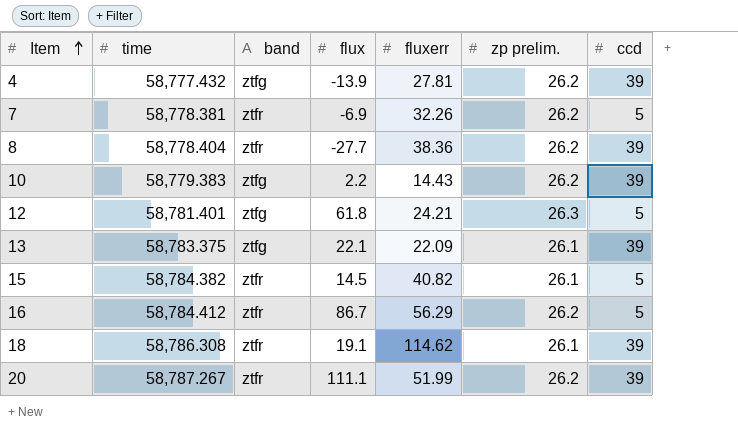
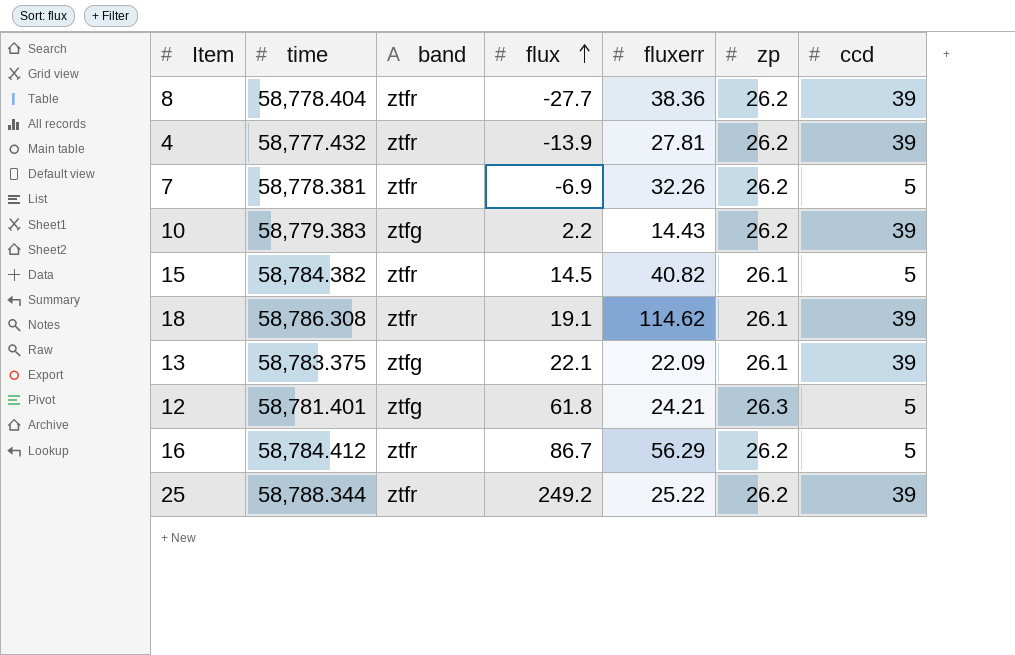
row order: Item ascending -> flux ascending
column name: zp prelim. -> zp
row 20: 58,787.267 | ztfr | 111.1 | 51.99 | 26.2 | 39 -> none
4 | band: ztfg -> ztfr
row 25: none -> 58,788.344 | ztfr | 249.2 | 25.22 | 26.2 | 39

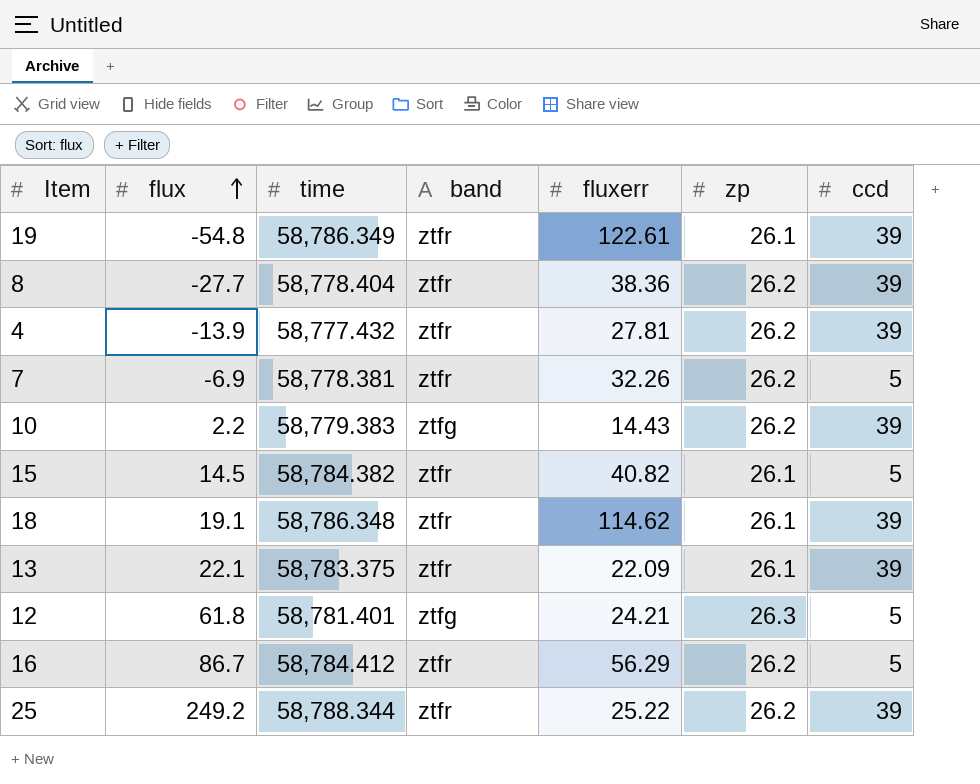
column flux | position: 4 -> 2
row 19: none -> -54.8 | 58,786.349 | ztfr | 122.61 | 26.1 | 39
18 | time: 58,786.308 -> 58,786.348
13 | band: ztfg -> ztfr

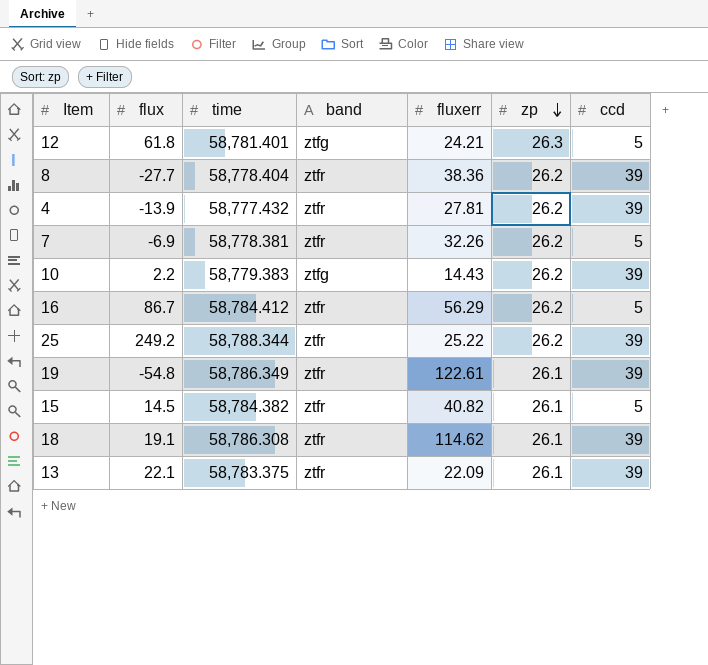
row order: flux ascending -> zp descending
18 | time: 58,786.348 -> 58,786.308

